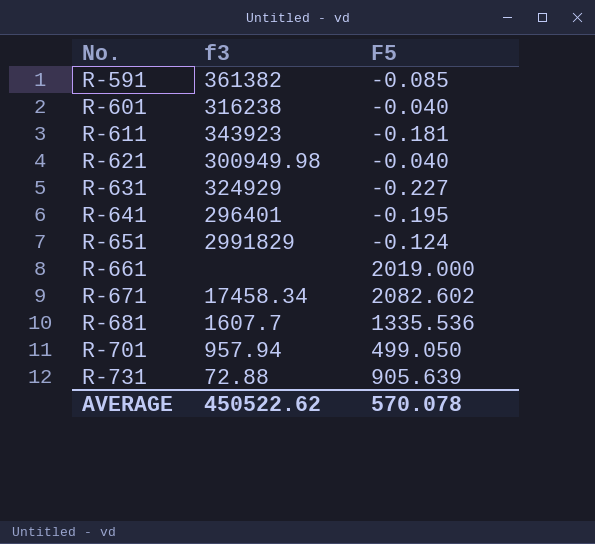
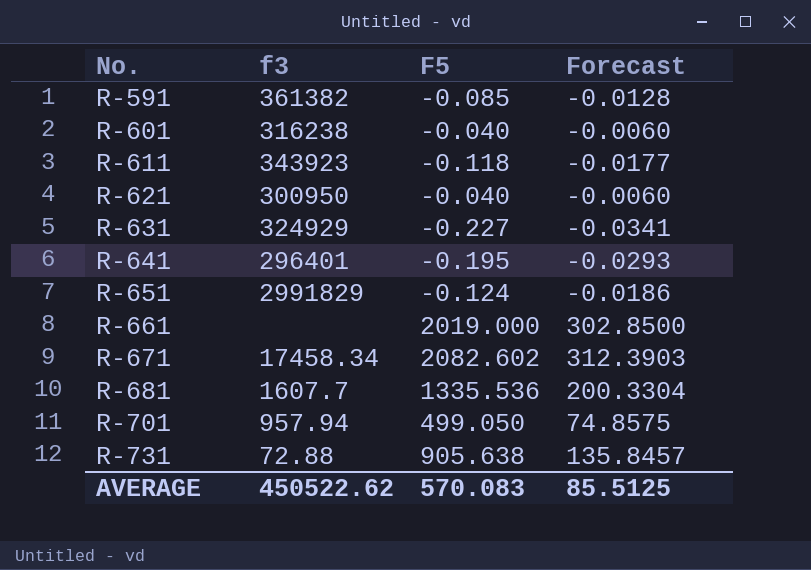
column Forecast | formula: none -> [F5] * 0.15
R-611 | F5: -0.181 -> -0.118
R-621 | f3: 300949.98 -> 300950
R-731 | F5: 905.639 -> 905.638
AVERAGE | F5: 570.078 -> 570.083

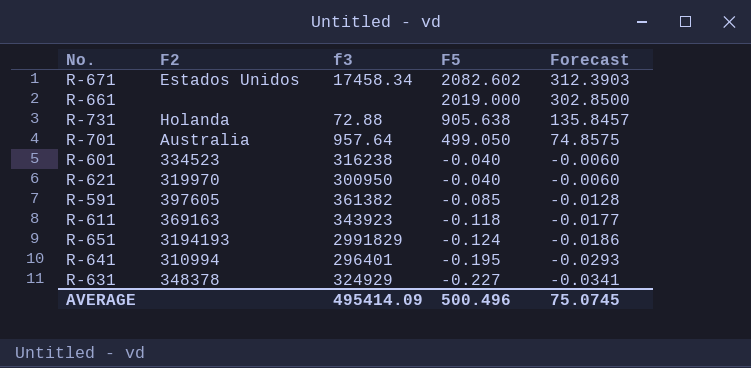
row order: No. ascending -> F5 descending
column F2 | position: none -> 2
row R-681: 1607.7 | 1335.536 | 200.3304 -> none
R-701 | f3: 957.94 -> 957.64
AVERAGE | f3: 450522.62 -> 495414.09
AVERAGE | F5: 570.083 -> 500.496
AVERAGE | Forecast: 85.5125 -> 75.0745

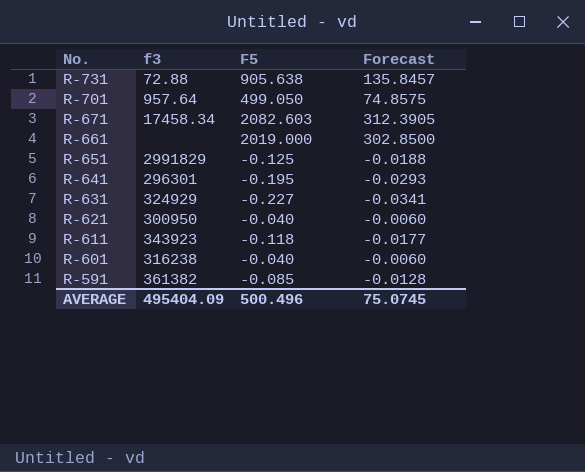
row order: F5 descending -> No. descending
column F2 | position: 2 -> none
R-671 | F5: 2082.602 -> 2082.603
R-671 | Forecast: 312.3903 -> 312.3905
R-651 | F5: -0.124 -> -0.125
R-651 | Forecast: -0.0186 -> -0.0188
R-641 | f3: 296401 -> 296301
AVERAGE | f3: 495414.09 -> 495404.09

